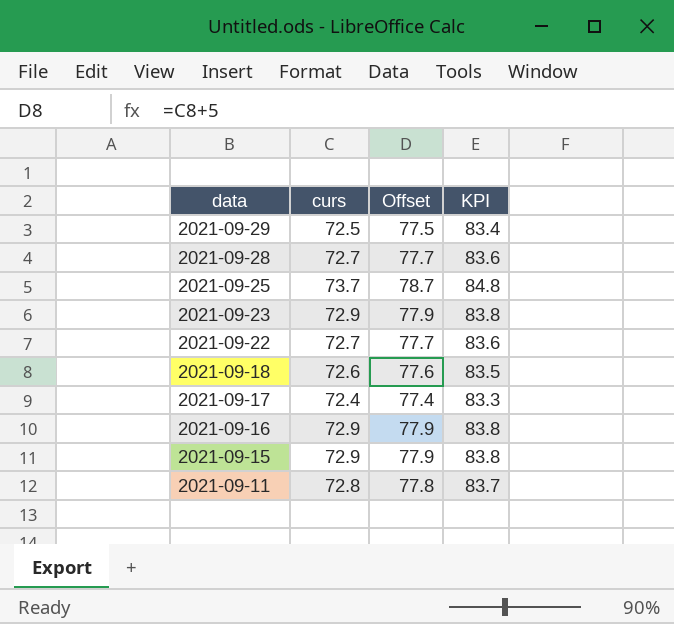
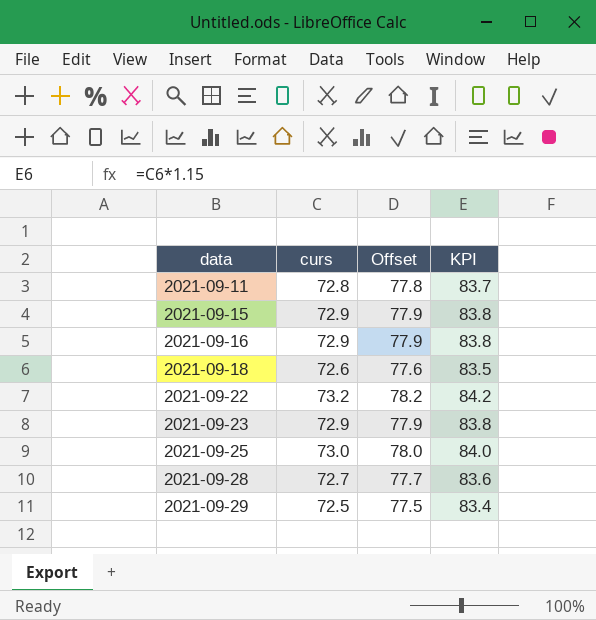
row order: data descending -> data ascending
row 2021-09-17: 72.4 | 77.4 | 83.3 -> none
2021-09-22 | curs: 72.7 -> 73.2
2021-09-22 | Offset: 77.7 -> 78.2
2021-09-22 | KPI: 83.6 -> 84.2
2021-09-25 | curs: 73.7 -> 73.0
2021-09-25 | Offset: 78.7 -> 78.0
2021-09-25 | KPI: 84.8 -> 84.0

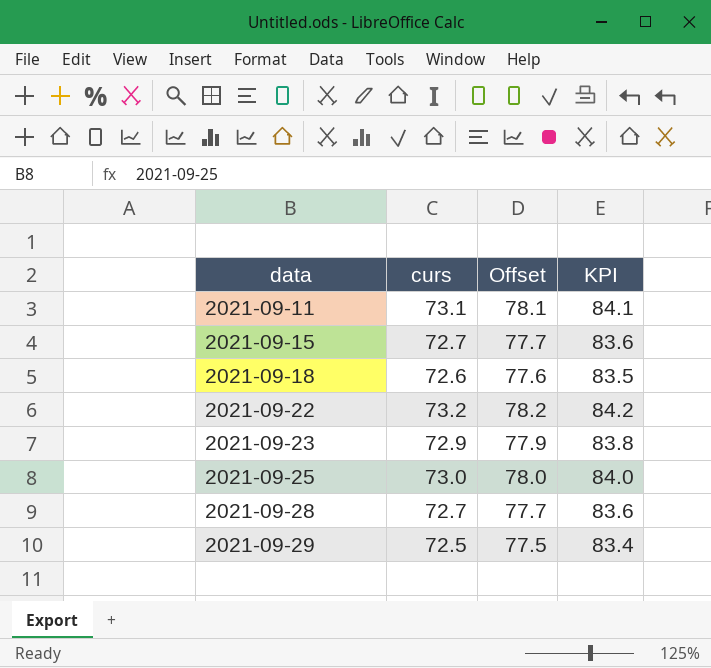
row 2021-09-16: 72.9 | 77.9 | 83.8 -> none
2021-09-11 | curs: 72.8 -> 73.1
2021-09-11 | Offset: 77.8 -> 78.1
2021-09-11 | KPI: 83.7 -> 84.1
2021-09-15 | curs: 72.9 -> 72.7
2021-09-15 | Offset: 77.9 -> 77.7
2021-09-15 | KPI: 83.8 -> 83.6

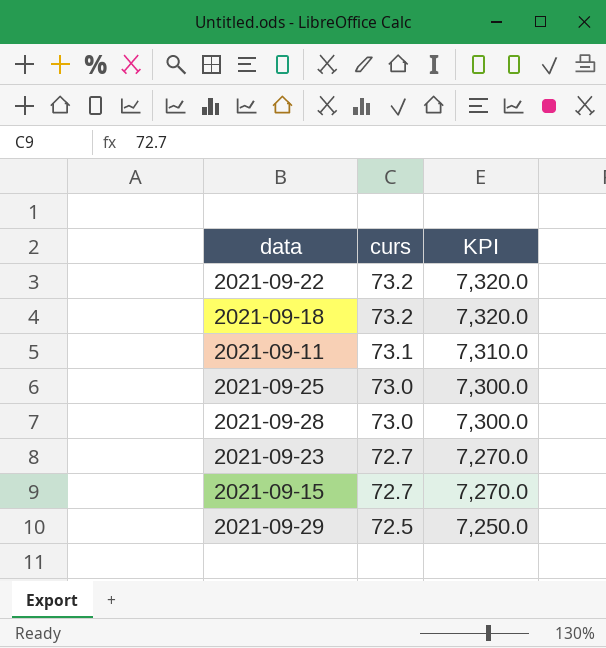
row order: data ascending -> curs descending
column Offset | formula: [curs] + 5 -> none
column KPI | formula: [curs] * 1.15 -> [curs] * 100
2021-09-18 | curs: 72.6 -> 73.2
2021-09-28 | curs: 72.7 -> 73.0
2021-09-23 | curs: 72.9 -> 72.7

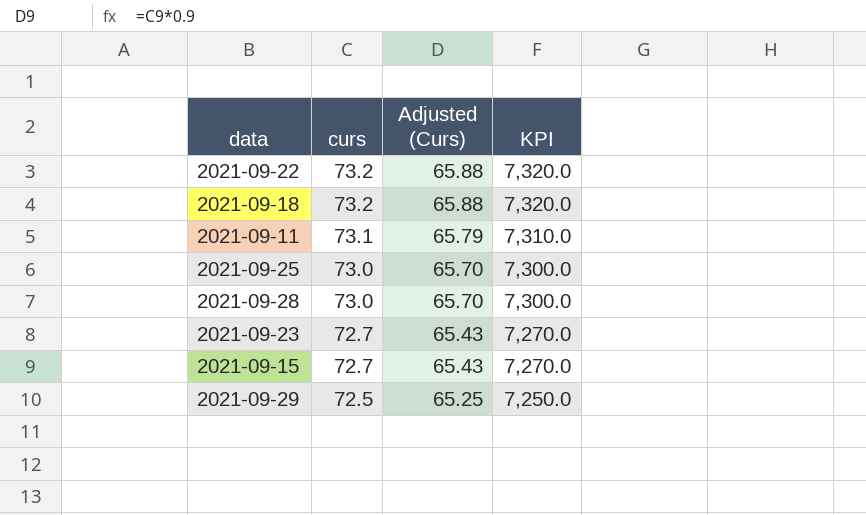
column Adjusted (Curs) | formula: none -> [curs] * 0.9

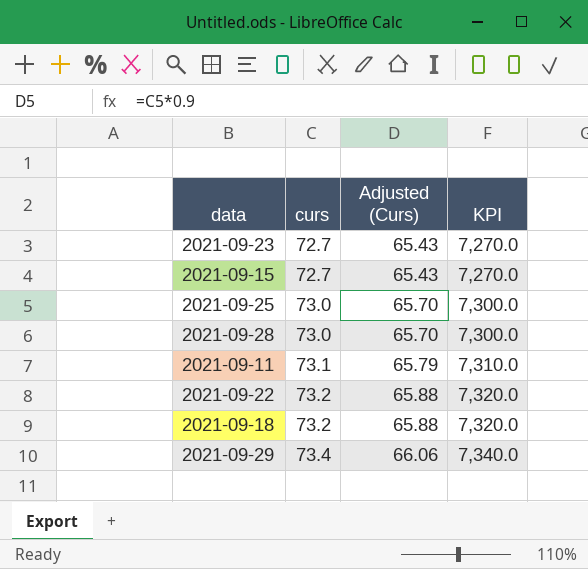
row order: curs descending -> curs ascending
2021-09-29 | curs: 72.5 -> 73.4
2021-09-29 | Adjusted (Curs): 65.25 -> 66.06
2021-09-29 | KPI: 7,250.0 -> 7,340.0

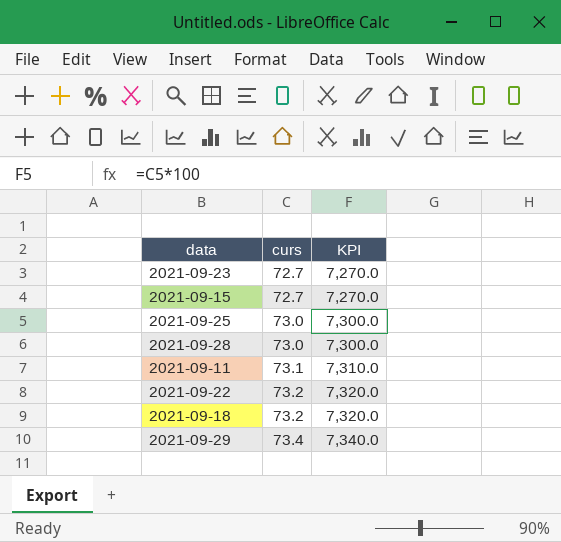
column Adjusted (Curs) | formula: [curs] * 0.9 -> none

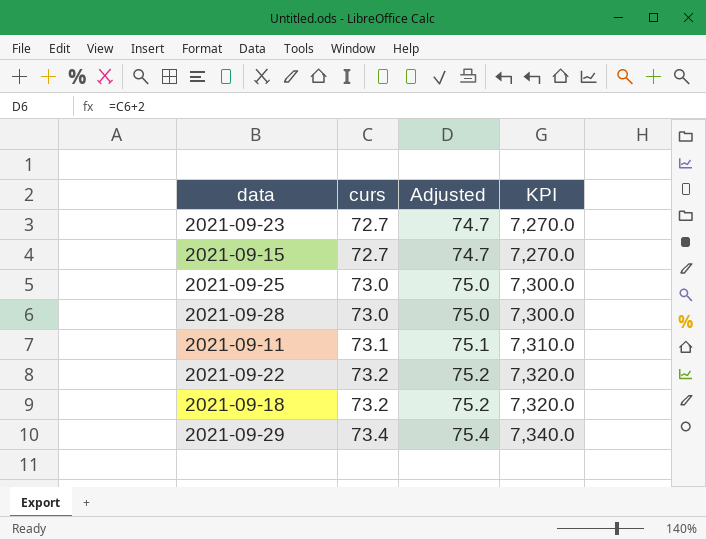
column Adjusted | formula: none -> [curs] + 2

